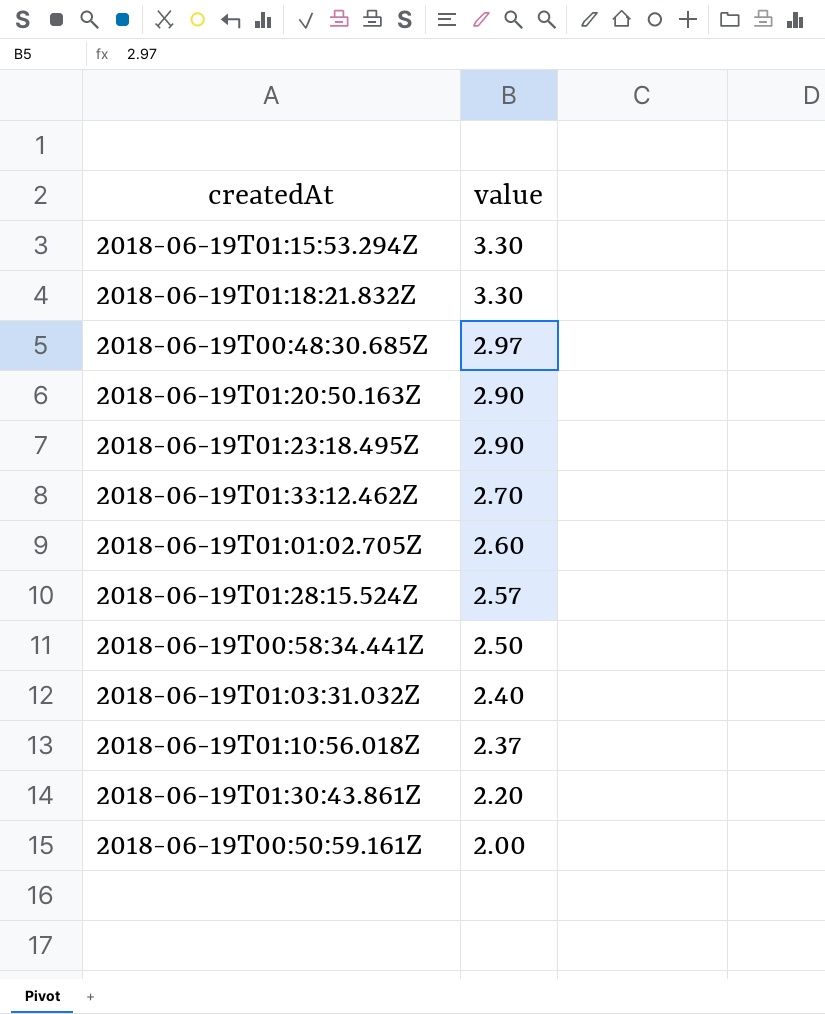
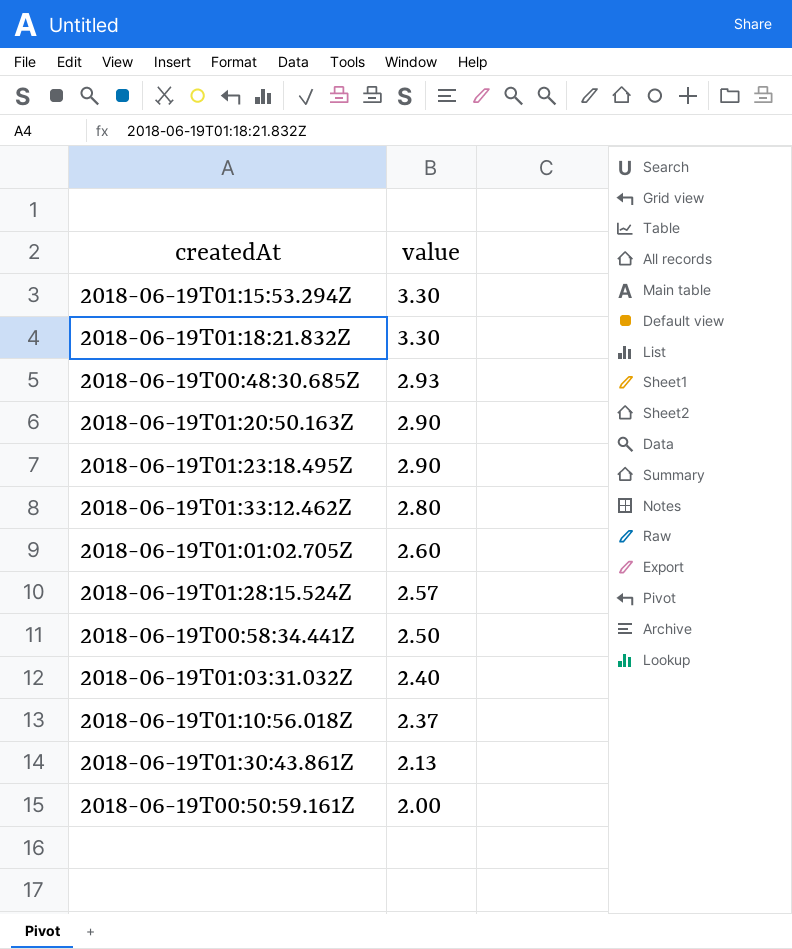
2018-06-19T00:48:30.685Z | value: 2.97 -> 2.93
2018-06-19T01:33:12.462Z | value: 2.70 -> 2.80
2018-06-19T01:30:43.861Z | value: 2.20 -> 2.13

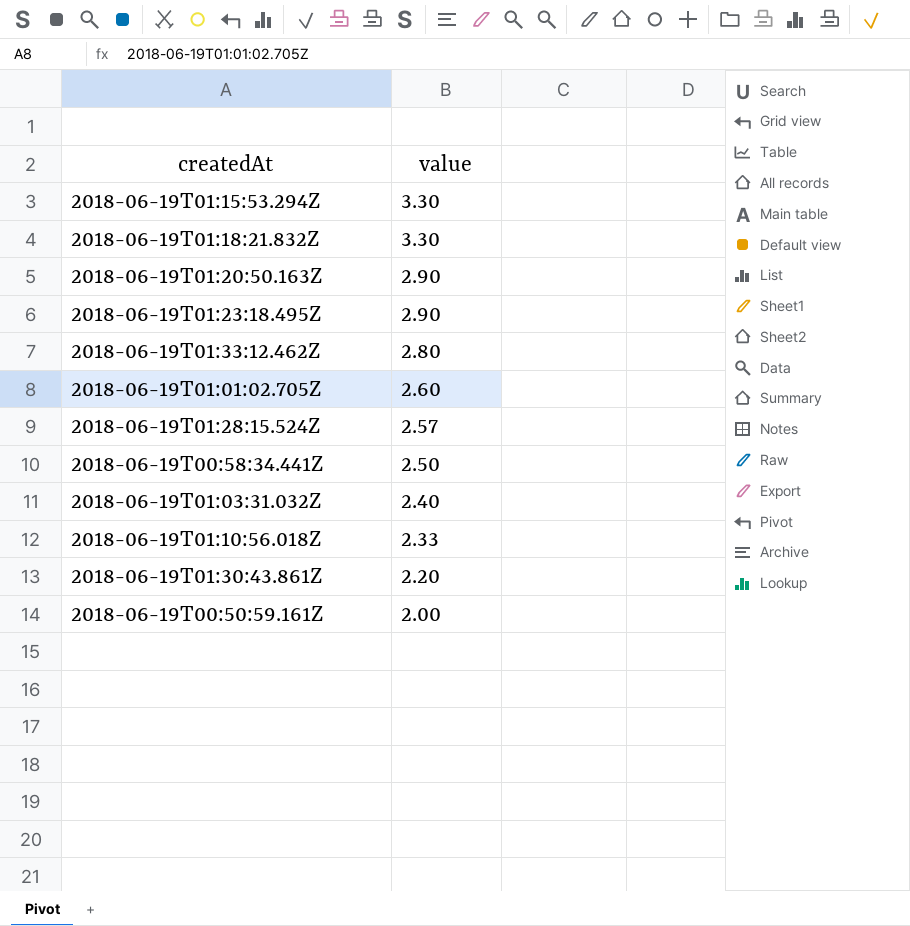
row 2018-06-19T00:48:30.685Z: 2.93 -> none
2018-06-19T01:10:56.018Z | value: 2.37 -> 2.33
2018-06-19T01:30:43.861Z | value: 2.13 -> 2.20

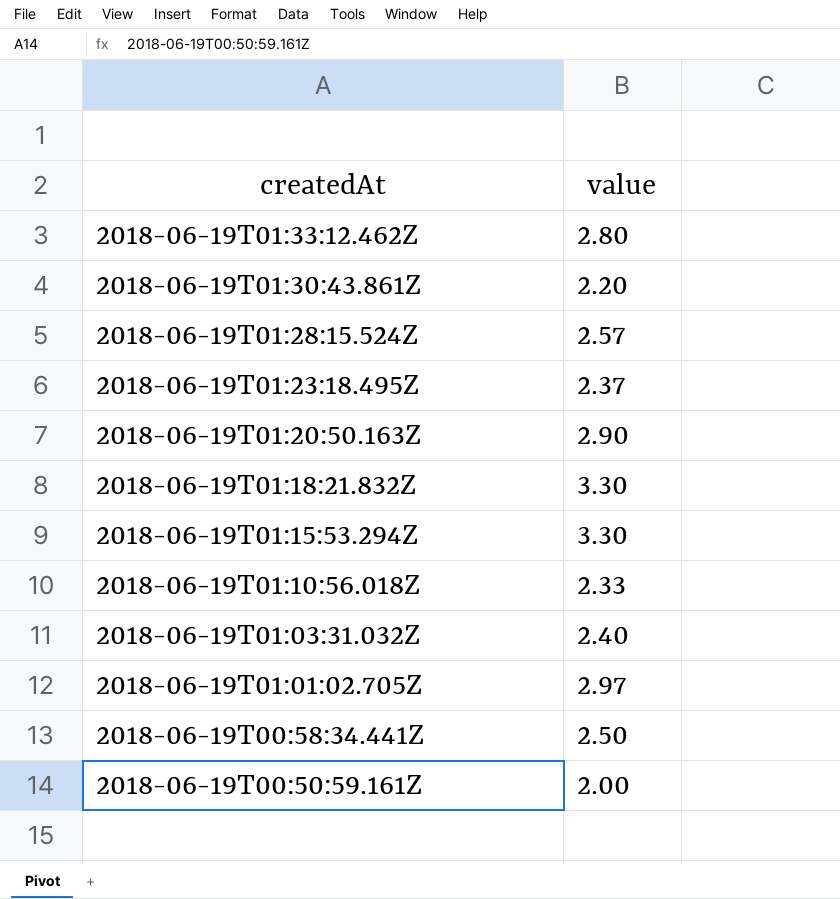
row order: value descending -> createdAt descending
2018-06-19T01:23:18.495Z | value: 2.90 -> 2.37
2018-06-19T01:01:02.705Z | value: 2.60 -> 2.97

